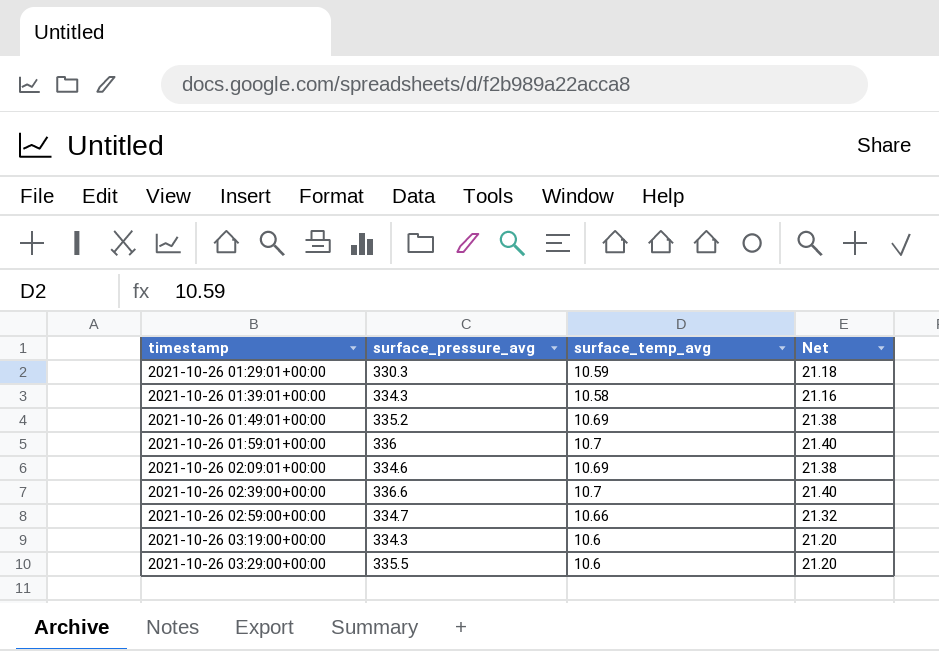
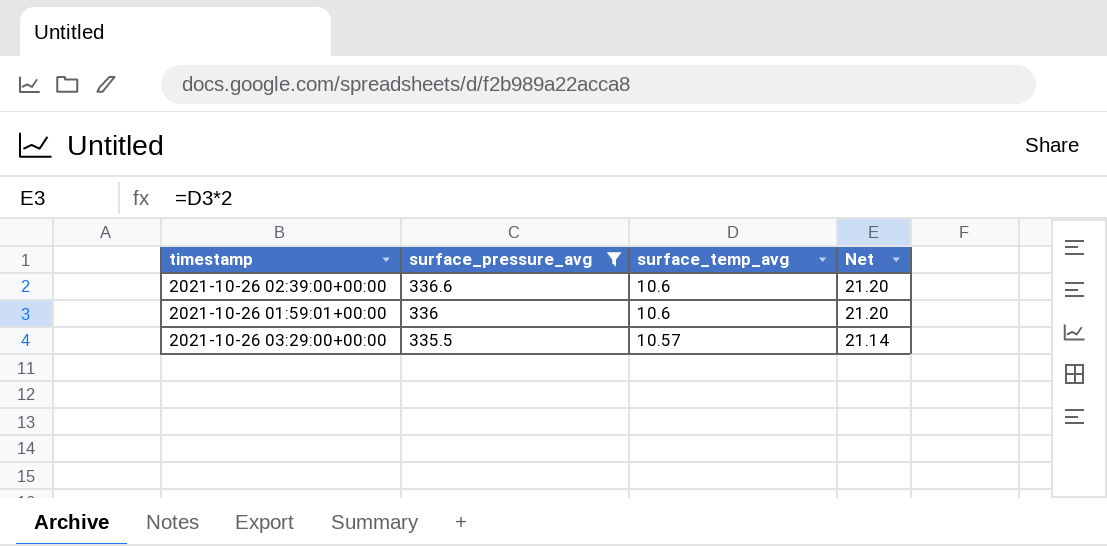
filter: none -> surface_pressure_avg >= 335.5
row order: timestamp ascending -> surface_pressure_avg descending
2021-10-26 02:39:00+00:00 | surface_temp_avg: 10.7 -> 10.6
2021-10-26 02:39:00+00:00 | Net: 21.40 -> 21.20
2021-10-26 01:59:01+00:00 | surface_temp_avg: 10.7 -> 10.6
2021-10-26 01:59:01+00:00 | Net: 21.40 -> 21.20
2021-10-26 03:29:00+00:00 | surface_temp_avg: 10.6 -> 10.57
2021-10-26 03:29:00+00:00 | Net: 21.20 -> 21.14

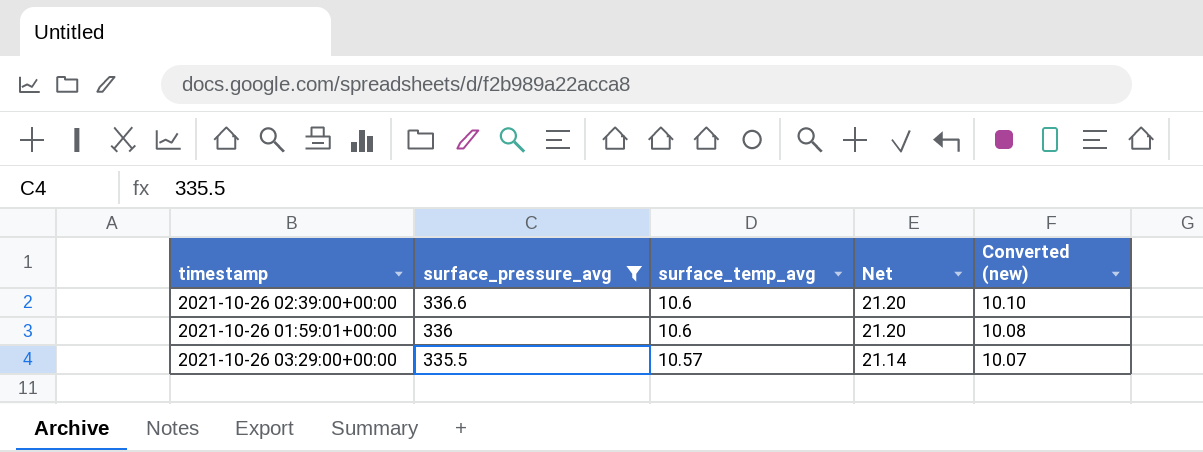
column Converted (new) | formula: none -> [surface_pressure_avg] * 0.03

